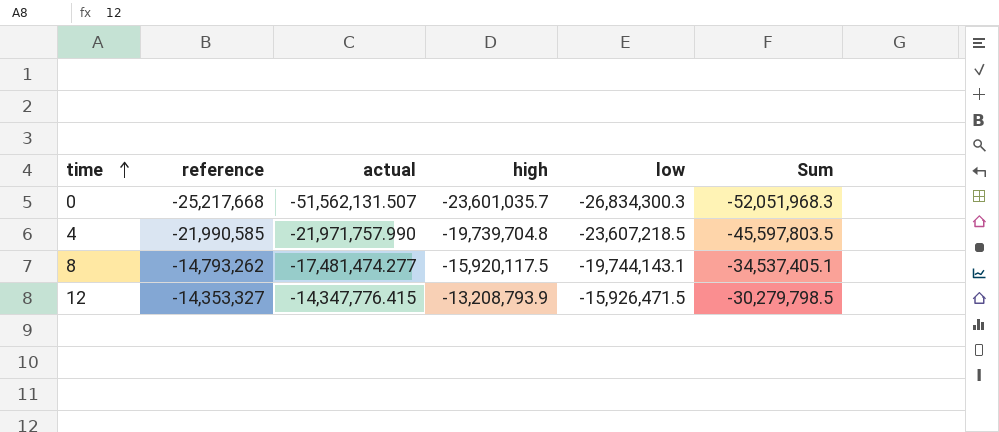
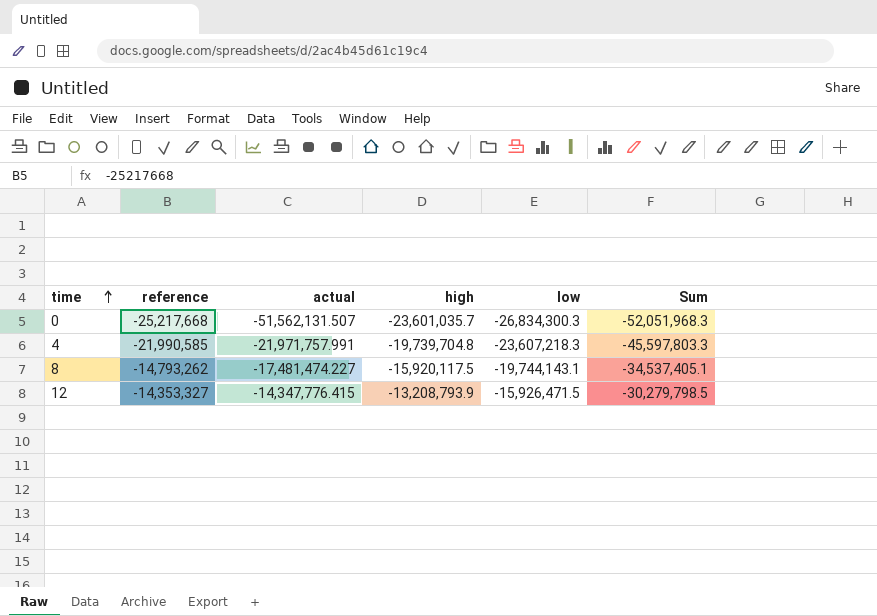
4 | actual: -21,971,757.990 -> -21,971,757.991
4 | low: -23,607,218.5 -> -23,607,218.3
4 | Sum: -45,597,803.5 -> -45,597,803.3
8 | actual: -17,481,474.277 -> -17,481,474.227

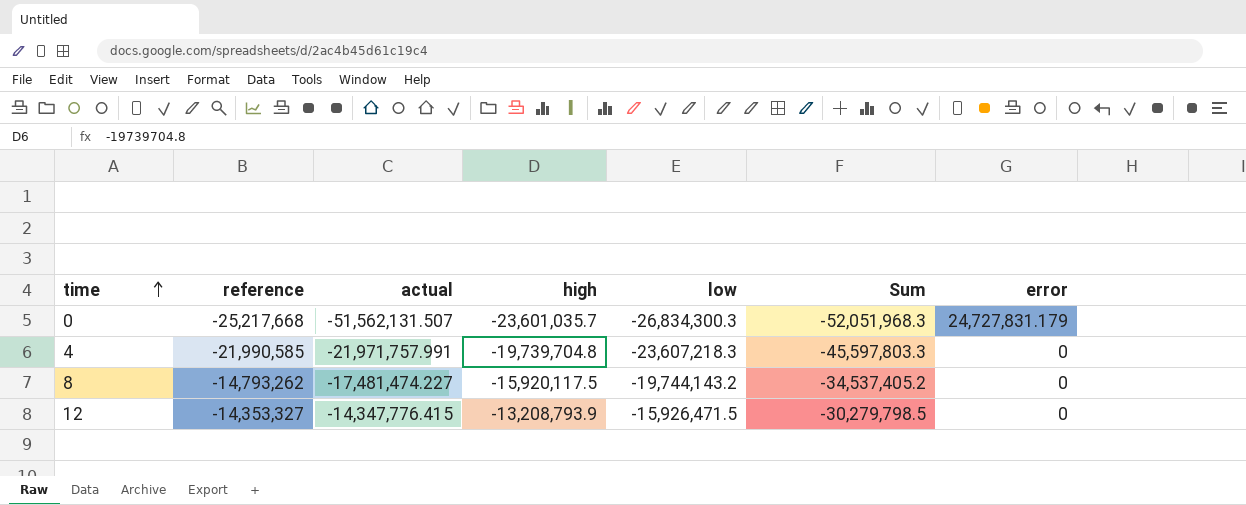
column error | position: none -> 7
8 | low: -19,744,143.1 -> -19,744,143.2
8 | Sum: -34,537,405.1 -> -34,537,405.2

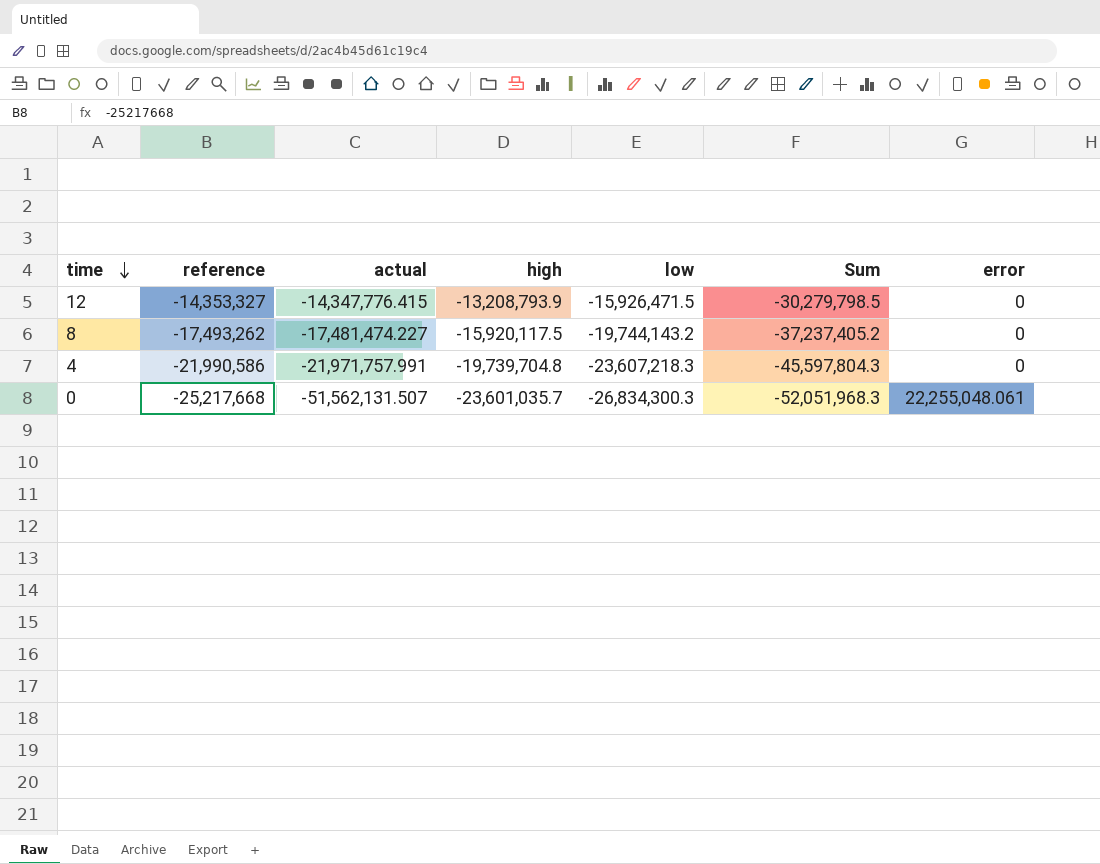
row order: time ascending -> time descending
8 | reference: -14,793,262 -> -17,493,262
8 | Sum: -34,537,405.2 -> -37,237,405.2
4 | reference: -21,990,585 -> -21,990,586
4 | Sum: -45,597,803.3 -> -45,597,804.3
0 | error: 24,727,831.179 -> 22,255,048.061

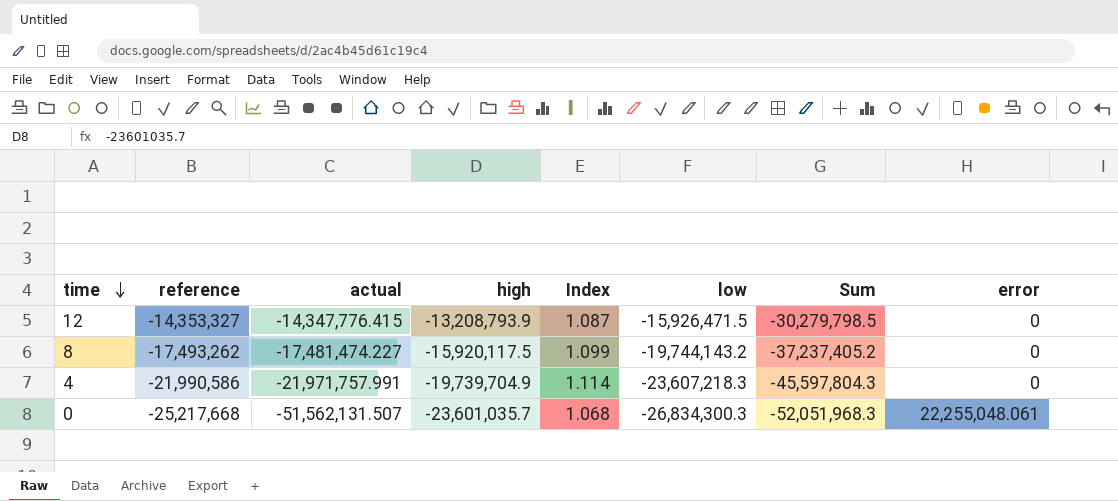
column Index | formula: none -> [reference] / [high]
4 | high: -19,739,704.8 -> -19,739,704.9

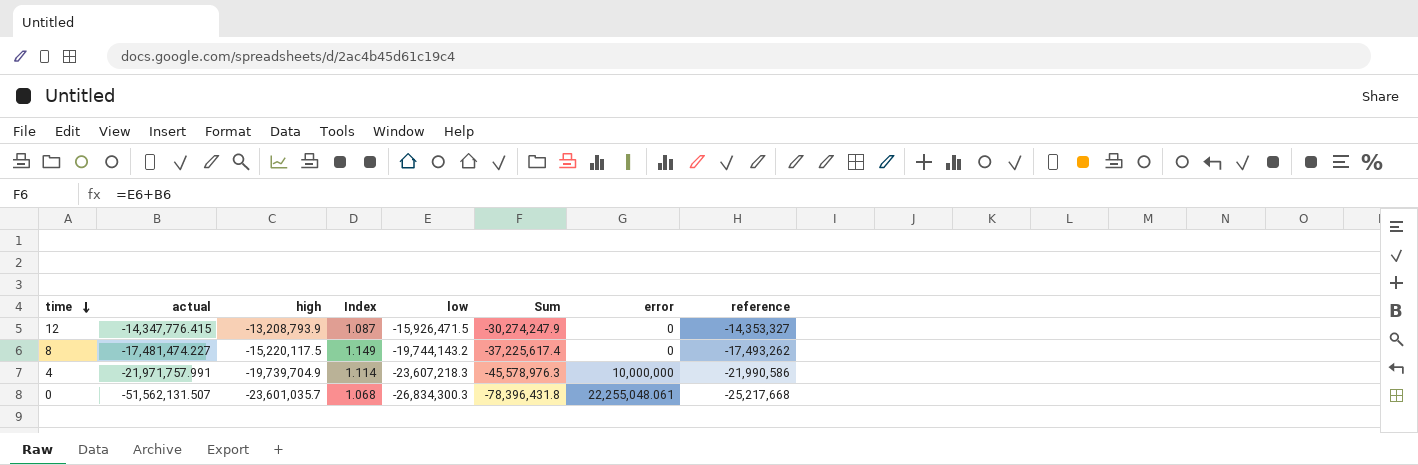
column Sum | formula: [reference] + [low] -> [actual] + [low]
column reference | position: 2 -> 8
8 | high: -15,920,117.5 -> -15,220,117.5
8 | Index: 1.099 -> 1.149
4 | error: 0 -> 10,000,000

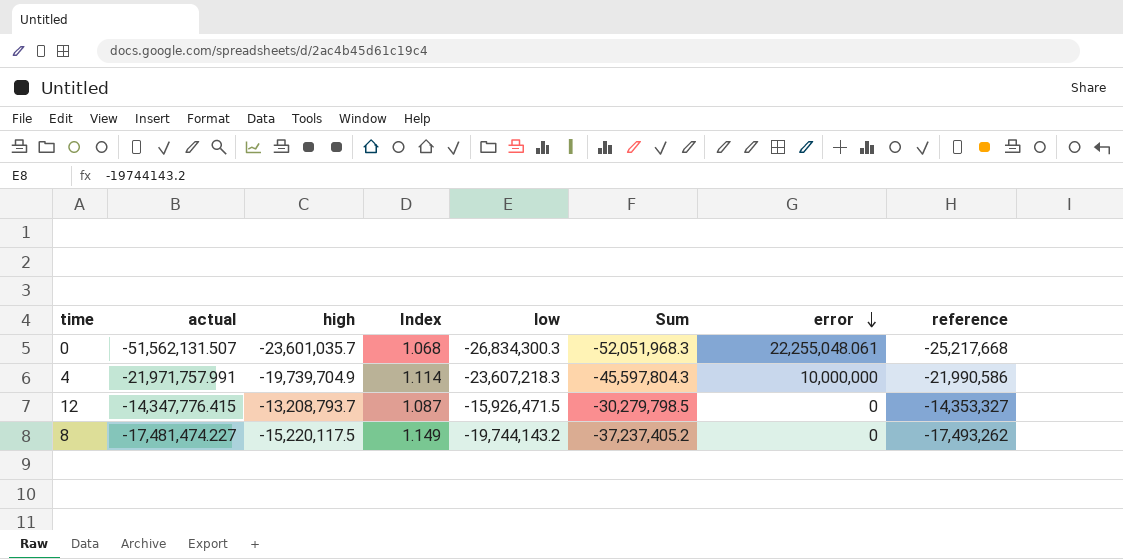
row order: time descending -> error descending
column Sum | formula: [actual] + [low] -> [low] + [reference]
12 | high: -13,208,793.9 -> -13,208,793.7

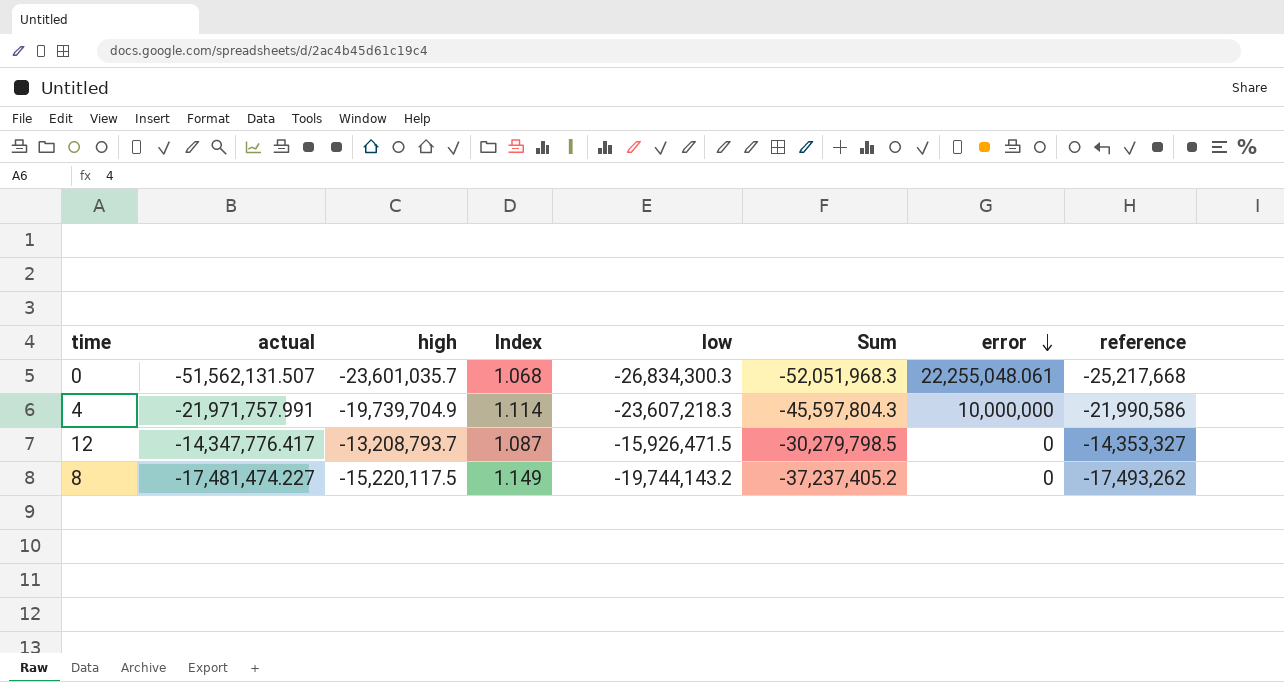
12 | actual: -14,347,776.415 -> -14,347,776.417

